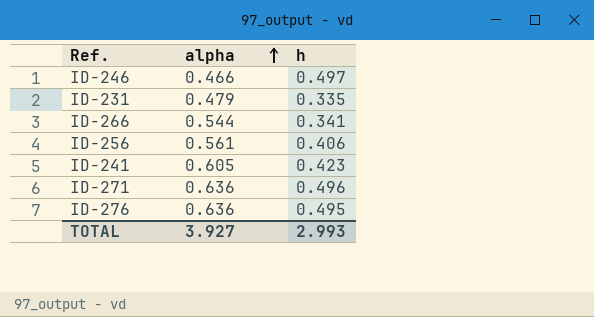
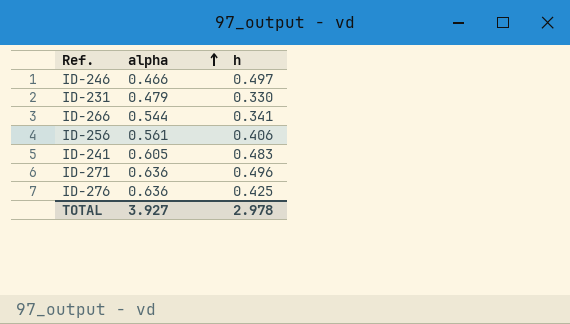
ID-231 | h: 0.335 -> 0.330
ID-241 | h: 0.423 -> 0.483
ID-276 | h: 0.495 -> 0.425
TOTAL | h: 2.993 -> 2.978

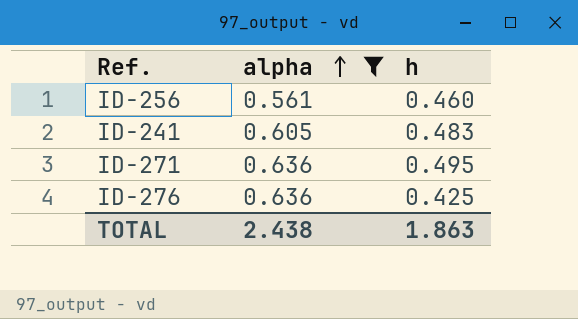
filter: none -> alpha >= 0.561
ID-256 | h: 0.406 -> 0.460
ID-271 | h: 0.496 -> 0.495
TOTAL | alpha: 3.927 -> 2.438
TOTAL | h: 2.978 -> 1.863

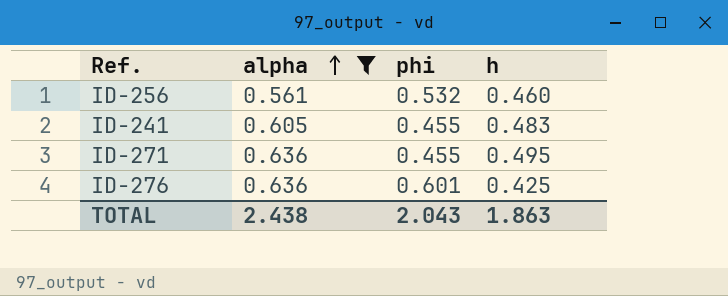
column phi | position: none -> 3

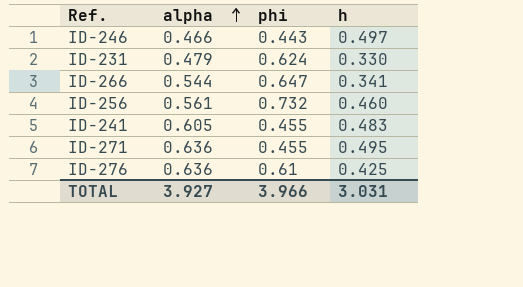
filter: alpha >= 0.561 -> none
ID-256 | phi: 0.532 -> 0.732
ID-276 | phi: 0.601 -> 0.61
TOTAL | alpha: 2.438 -> 3.927
TOTAL | phi: 2.043 -> 3.966
TOTAL | h: 1.863 -> 3.031

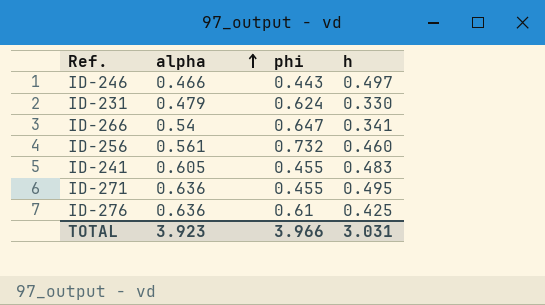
ID-266 | alpha: 0.544 -> 0.54
TOTAL | alpha: 3.927 -> 3.923

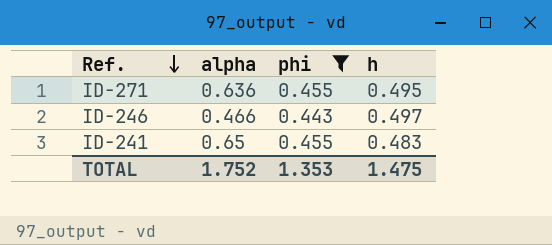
filter: none -> phi <= 0.455
row order: alpha ascending -> Ref. descending
ID-241 | alpha: 0.605 -> 0.65
TOTAL | alpha: 3.923 -> 1.752
TOTAL | phi: 3.966 -> 1.353
TOTAL | h: 3.031 -> 1.475

